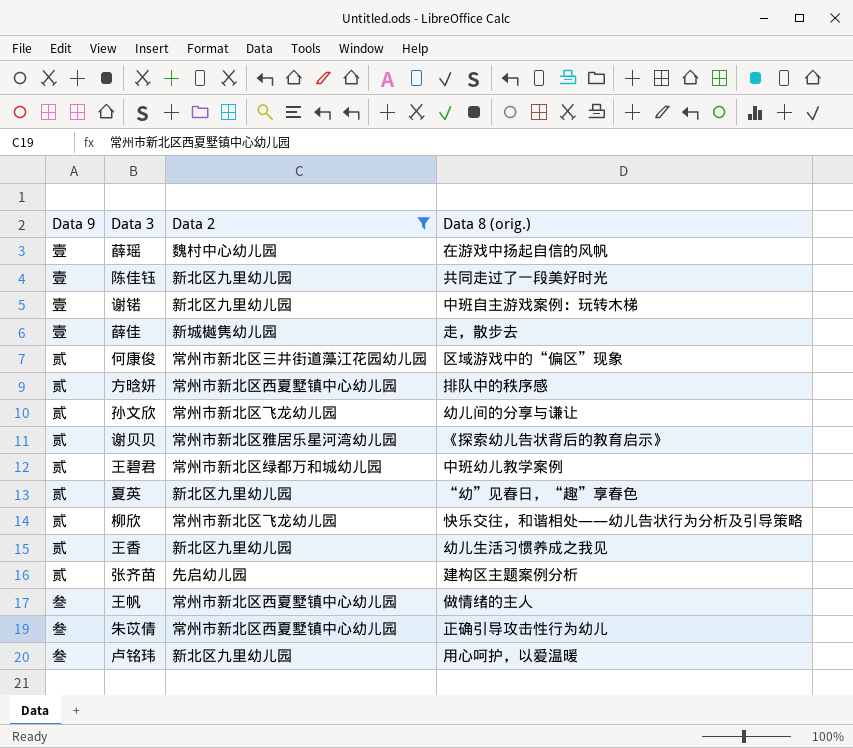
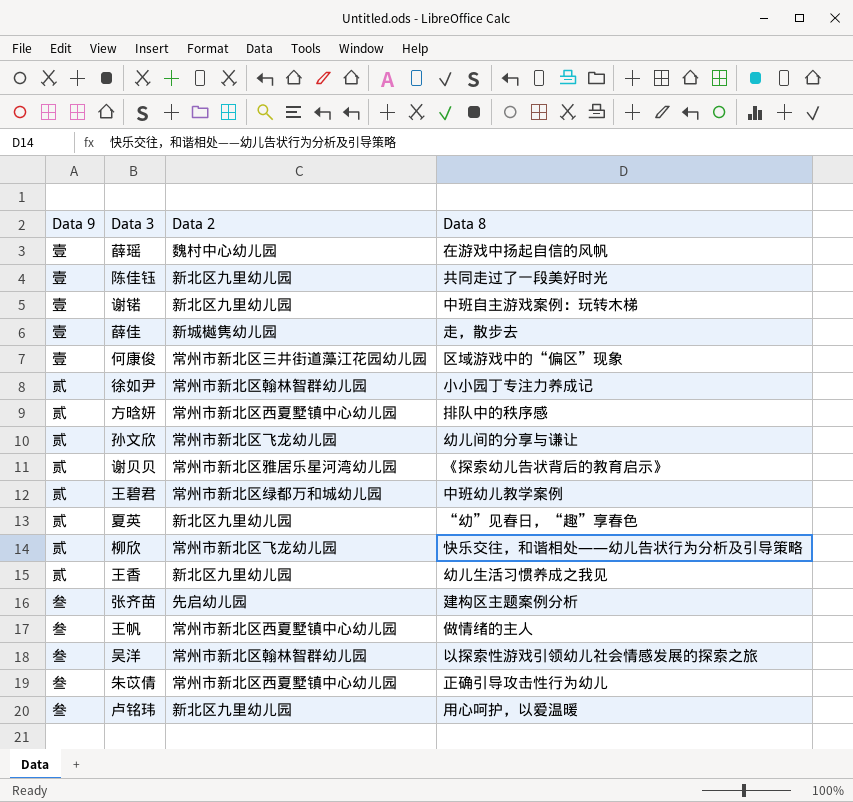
filter: Data 2 != 常州市新北区翰林智群幼儿园 -> none
column name: Data 8 (orig.) -> Data 8
何康俊 | Data 9: 贰 -> 壹
张齐苗 | Data 9: 贰 -> 叁

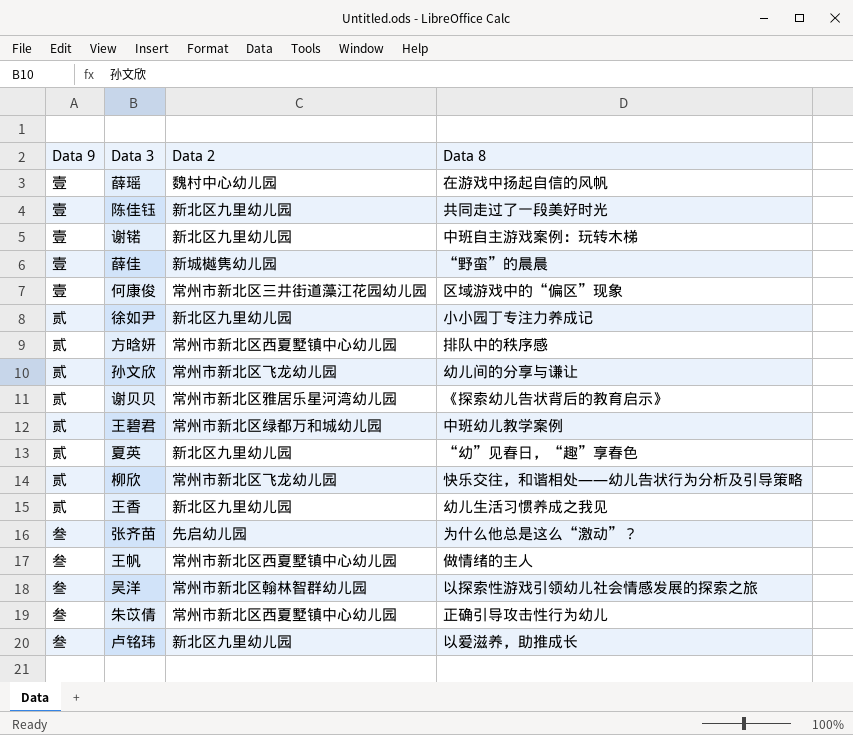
薛佳 | Data 8: 走，散步去 -> “野蛮”的晨晨
徐如尹 | Data 2: 常州市新北区翰林智群幼儿园 -> 新北区九里幼儿园
张齐苗 | Data 8: 建构区主题案例分析 -> 为什么他总是这么“激动”？
卢铭玮 | Data 8: 用心呵护，以爱温暖 -> 以爱滋养，助推成长

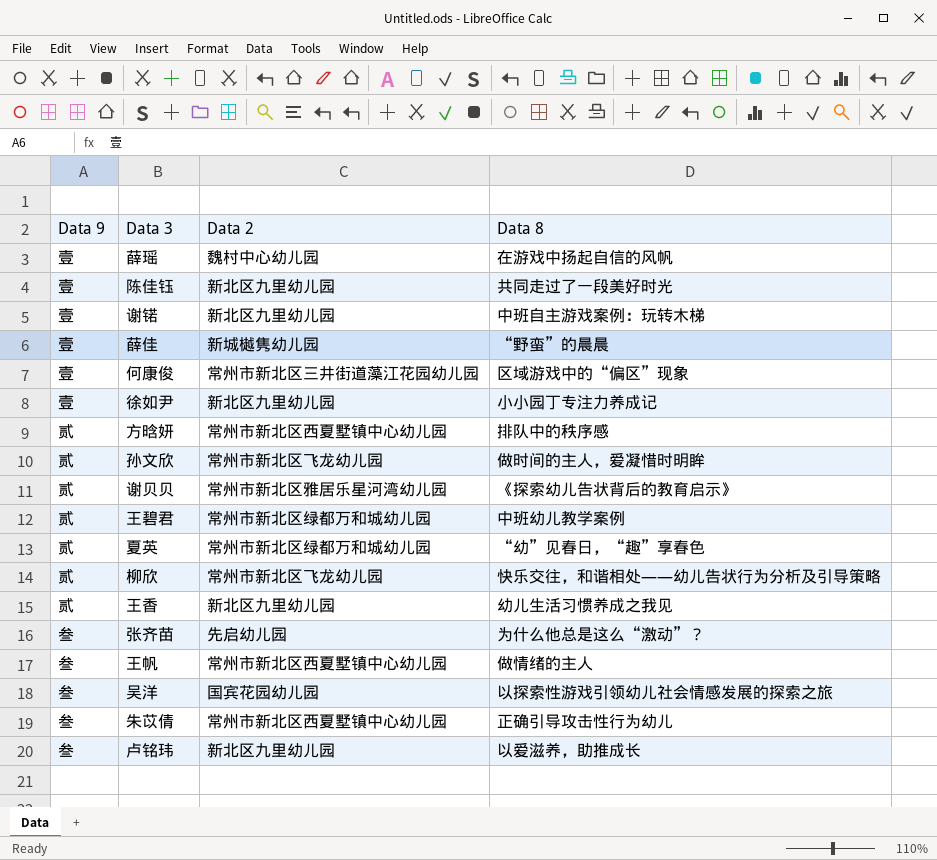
徐如尹 | Data 9: 贰 -> 壹
孙文欣 | Data 8: 幼儿间的分享与谦让 -> 做时间的主人，爱凝惜时明眸
夏英 | Data 2: 新北区九里幼儿园 -> 常州市新北区绿都万和城幼儿园
吴洋 | Data 2: 常州市新北区翰林智群幼儿园 -> 国宾花园幼儿园

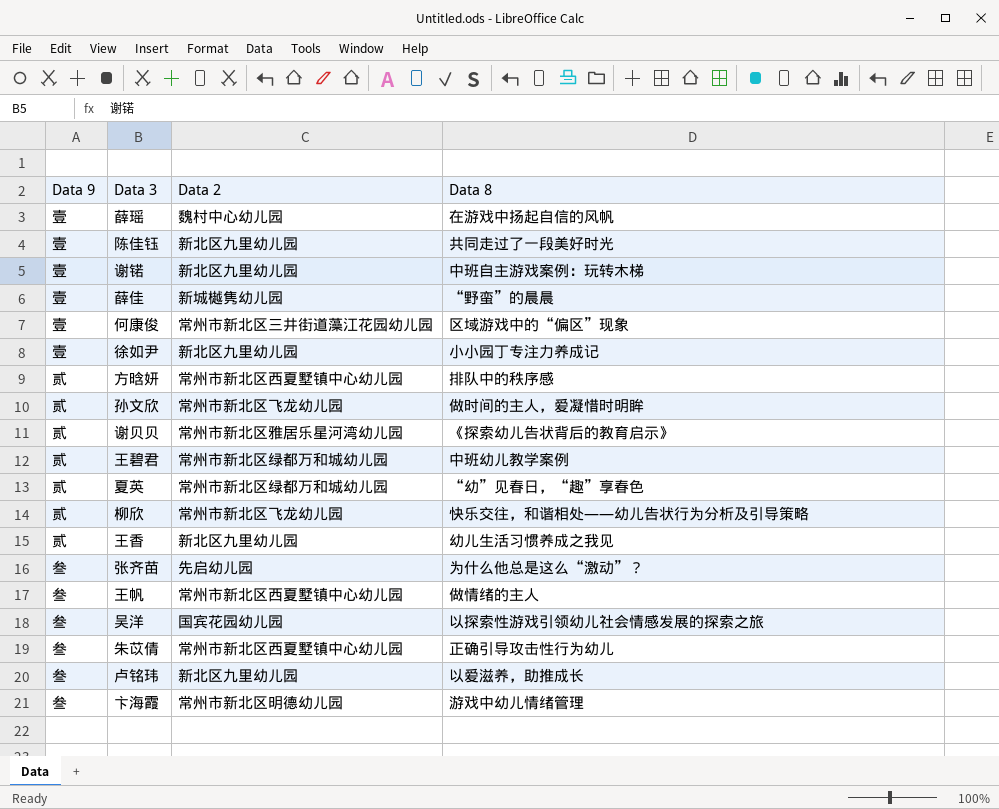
row 卞海霞: none -> 叁 | 常州市新北区明德幼儿园 | 游戏中幼儿情绪管理

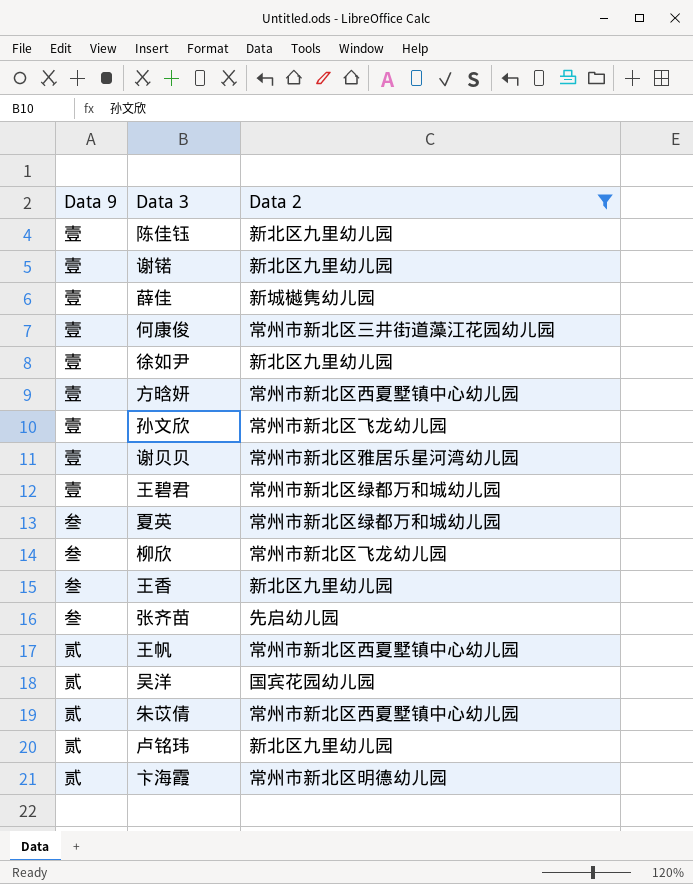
filter: none -> Data 2 != 魏村中心幼儿园
column Data 8 | position: 4 -> none
方晗妍 | Data 9: 贰 -> 壹
孙文欣 | Data 9: 贰 -> 壹
谢贝贝 | Data 9: 贰 -> 壹
王碧君 | Data 9: 贰 -> 壹
夏英 | Data 9: 贰 -> 叁
柳欣 | Data 9: 贰 -> 叁
王香 | Data 9: 贰 -> 叁
王帆 | Data 9: 叁 -> 贰
吴洋 | Data 9: 叁 -> 贰
朱苡倩 | Data 9: 叁 -> 贰
卢铭玮 | Data 9: 叁 -> 贰
卞海霞 | Data 9: 叁 -> 贰

